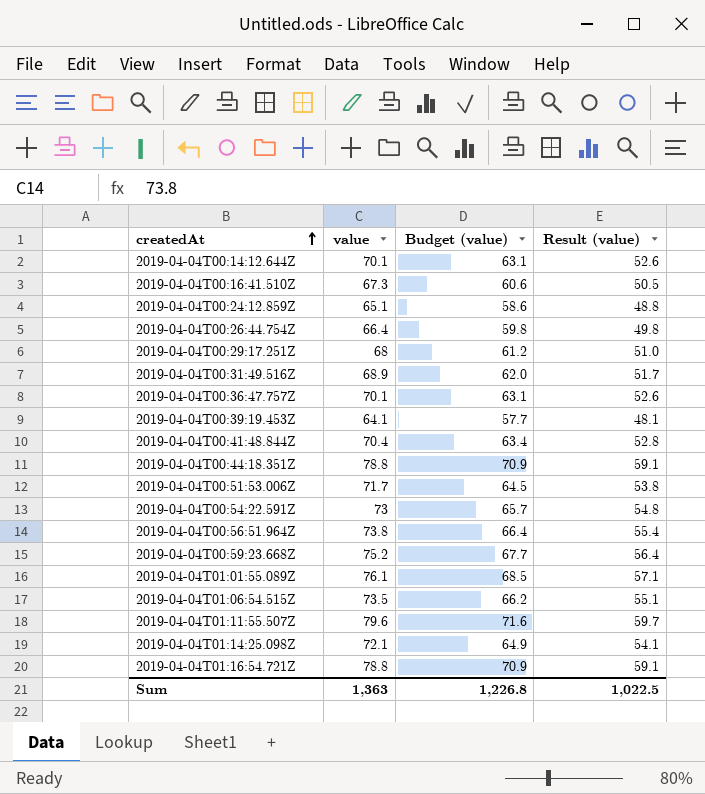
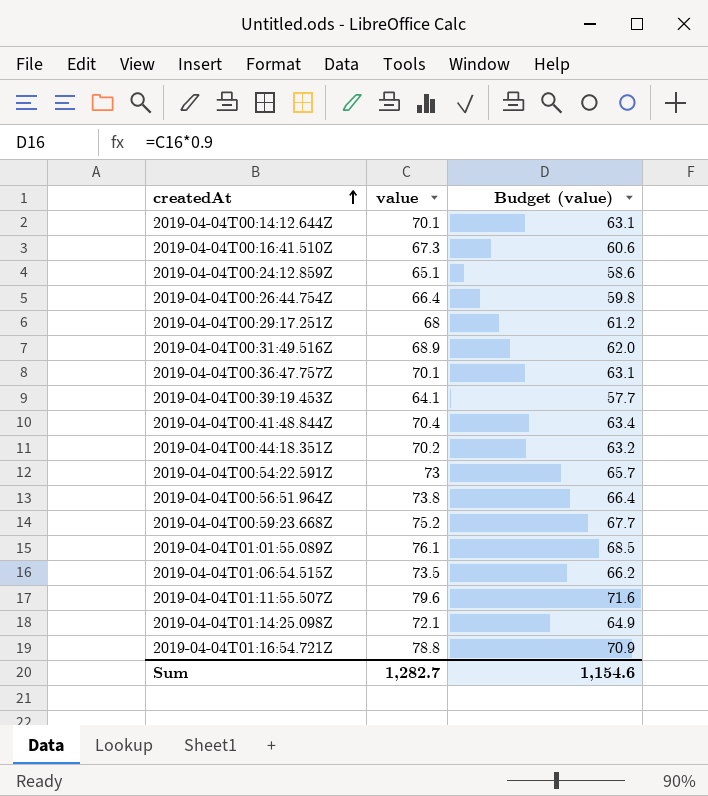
column Result (value) | formula: [value] * 0.75 -> none
row 2019-04-04T00:51:53.006Z: 71.7 | 64.5 | 53.8 -> none
2019-04-04T00:44:18.351Z | value: 78.8 -> 70.2
2019-04-04T00:44:18.351Z | Budget (value): 70.9 -> 63.2
Sum | value: 1,363 -> 1,282.7
Sum | Budget (value): 1,226.8 -> 1,154.6

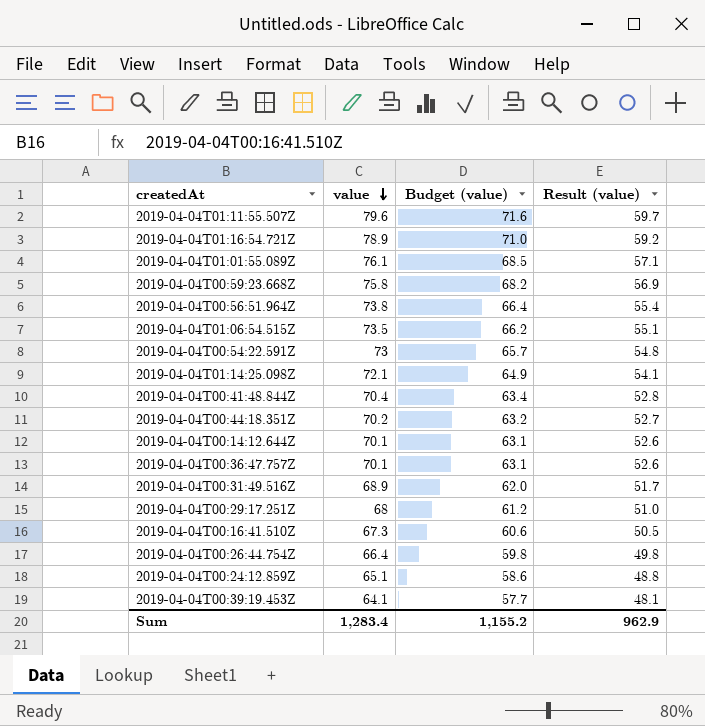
row order: createdAt ascending -> value descending
column Result (value) | formula: none -> [value] * 0.75
2019-04-04T01:16:54.721Z | value: 78.8 -> 78.9
2019-04-04T01:16:54.721Z | Budget (value): 70.9 -> 71.0
2019-04-04T00:59:23.668Z | value: 75.2 -> 75.8
2019-04-04T00:59:23.668Z | Budget (value): 67.7 -> 68.2
Sum | value: 1,282.7 -> 1,283.4
Sum | Budget (value): 1,154.6 -> 1,155.2

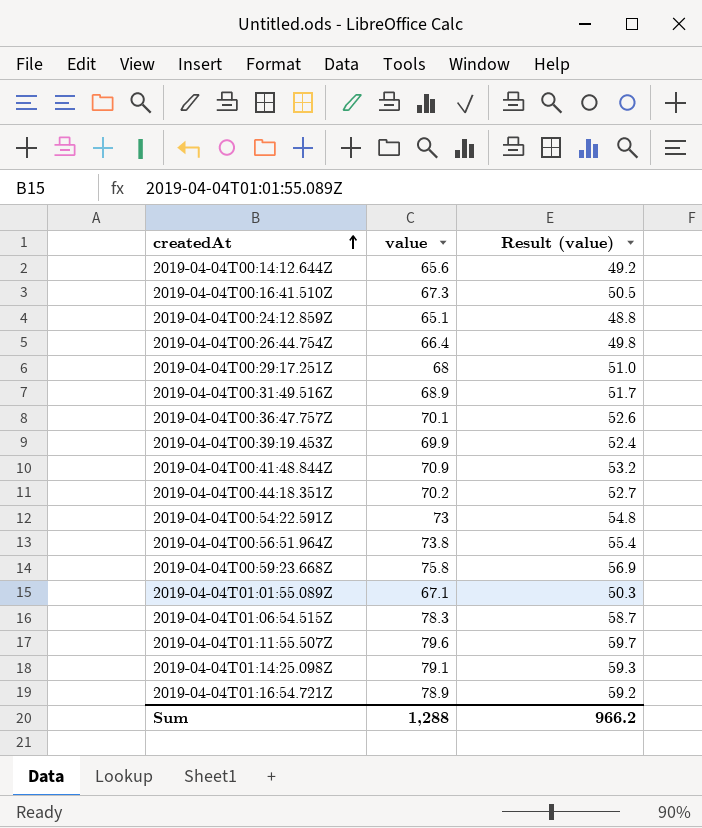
row order: value descending -> createdAt ascending
column Budget (value) | formula: [value] * 0.9 -> none
2019-04-04T00:14:12.644Z | value: 70.1 -> 65.6
2019-04-04T00:14:12.644Z | Result (value): 52.6 -> 49.2
2019-04-04T00:39:19.453Z | value: 64.1 -> 69.9
2019-04-04T00:39:19.453Z | Result (value): 48.1 -> 52.4
2019-04-04T00:41:48.844Z | value: 70.4 -> 70.9
2019-04-04T00:41:48.844Z | Result (value): 52.8 -> 53.2
2019-04-04T01:01:55.089Z | value: 76.1 -> 67.1
2019-04-04T01:01:55.089Z | Result (value): 57.1 -> 50.3
2019-04-04T01:06:54.515Z | value: 73.5 -> 78.3
2019-04-04T01:06:54.515Z | Result (value): 55.1 -> 58.7
2019-04-04T01:14:25.098Z | value: 72.1 -> 79.1
2019-04-04T01:14:25.098Z | Result (value): 54.1 -> 59.3
Sum | value: 1,283.4 -> 1,288
Sum | Result (value): 962.9 -> 966.2

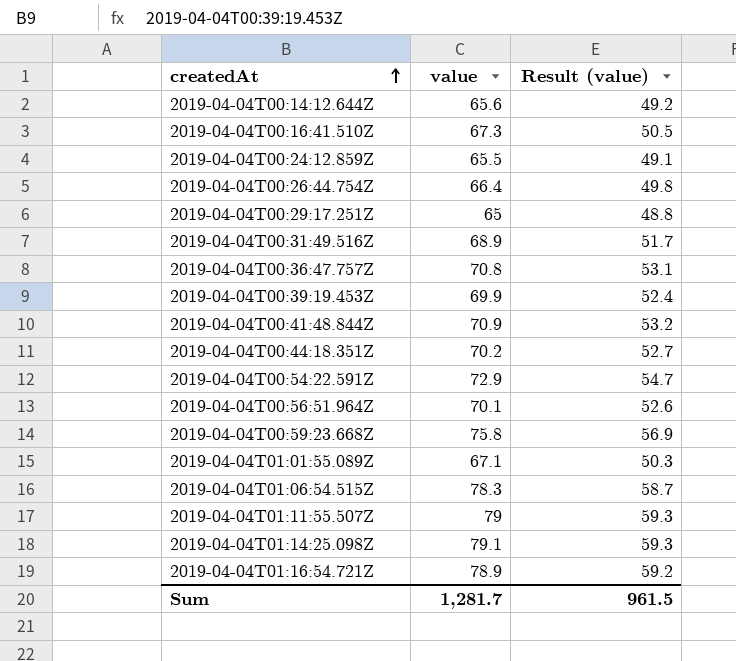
2019-04-04T00:24:12.859Z | value: 65.1 -> 65.5
2019-04-04T00:24:12.859Z | Result (value): 48.8 -> 49.1
2019-04-04T00:29:17.251Z | value: 68 -> 65
2019-04-04T00:29:17.251Z | Result (value): 51.0 -> 48.8
2019-04-04T00:36:47.757Z | value: 70.1 -> 70.8
2019-04-04T00:36:47.757Z | Result (value): 52.6 -> 53.1
2019-04-04T00:54:22.591Z | value: 73 -> 72.9
2019-04-04T00:54:22.591Z | Result (value): 54.8 -> 54.7
2019-04-04T00:56:51.964Z | value: 73.8 -> 70.1
2019-04-04T00:56:51.964Z | Result (value): 55.4 -> 52.6
2019-04-04T01:11:55.507Z | value: 79.6 -> 79
2019-04-04T01:11:55.507Z | Result (value): 59.7 -> 59.3
Sum | value: 1,288 -> 1,281.7
Sum | Result (value): 966.2 -> 961.5

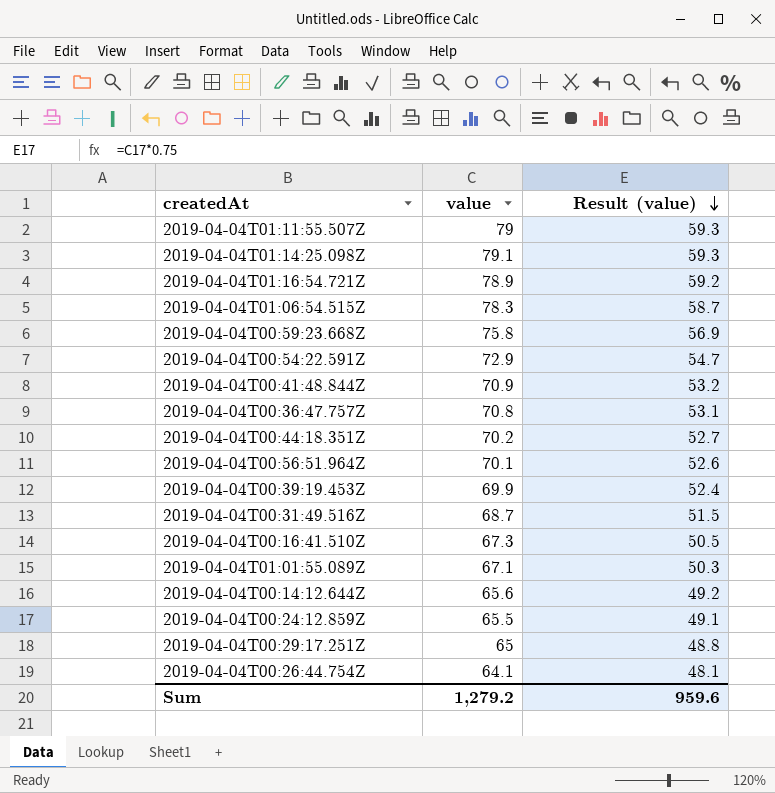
row order: createdAt ascending -> Result (value) descending
2019-04-04T00:31:49.516Z | value: 68.9 -> 68.7
2019-04-04T00:31:49.516Z | Result (value): 51.7 -> 51.5
2019-04-04T00:26:44.754Z | value: 66.4 -> 64.1
2019-04-04T00:26:44.754Z | Result (value): 49.8 -> 48.1
Sum | value: 1,281.7 -> 1,279.2
Sum | Result (value): 961.5 -> 959.6

